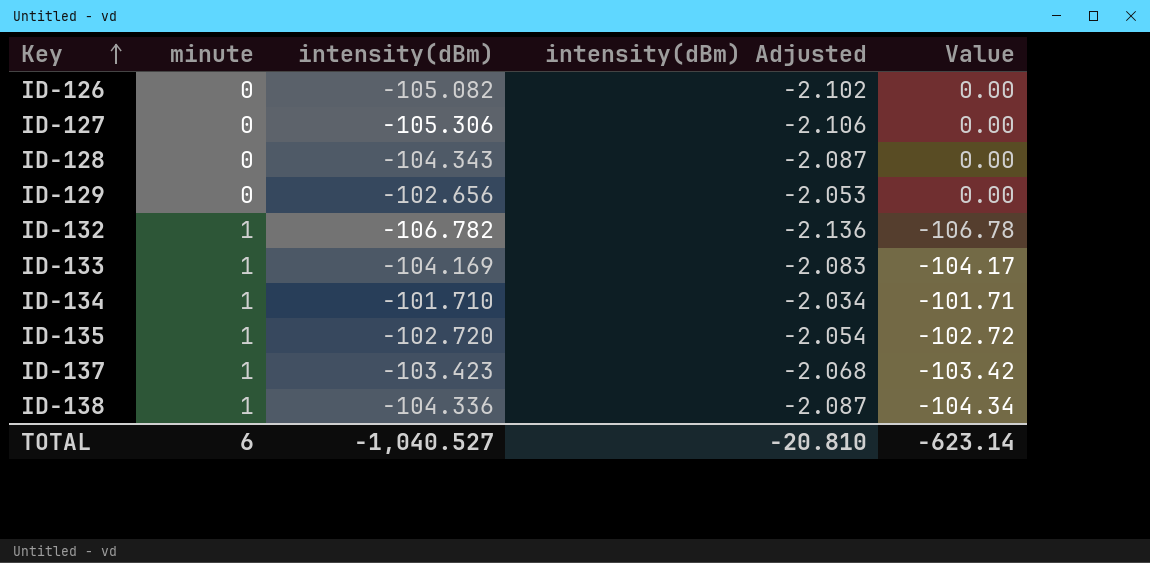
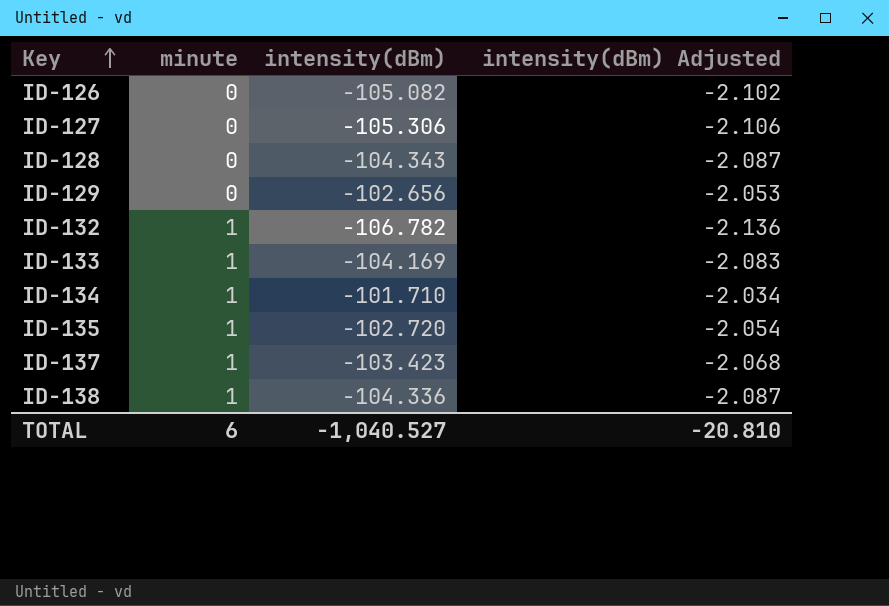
column Value | formula: [minute] * [intensity(dBm)] -> none

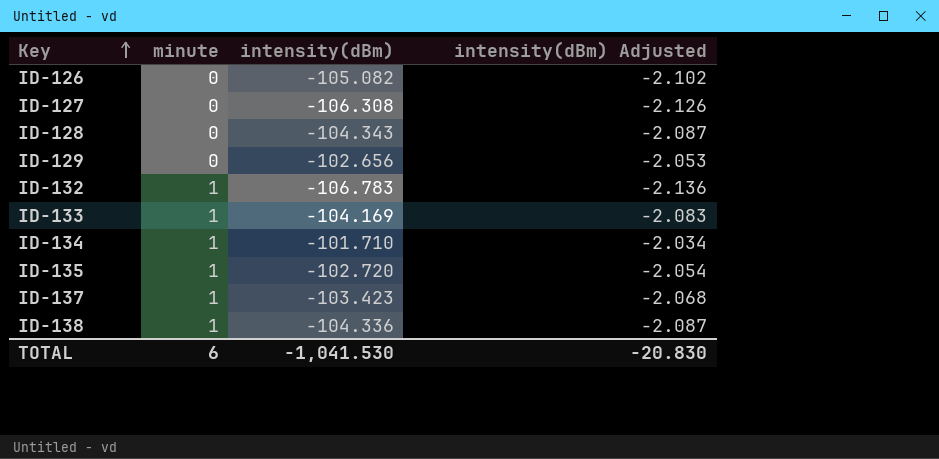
ID-127 | intensity(dBm): -105.306 -> -106.308
ID-127 | intensity(dBm) Adjusted: -2.106 -> -2.126
ID-132 | intensity(dBm): -106.782 -> -106.783
TOTAL | intensity(dBm): -1,040.527 -> -1,041.530
TOTAL | intensity(dBm) Adjusted: -20.810 -> -20.830

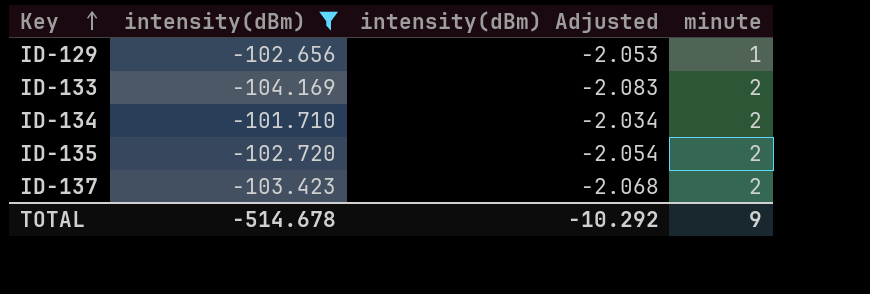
filter: none -> intensity(dBm) >= -104.169
column minute | position: 2 -> 4
ID-129 | minute: 0 -> 1
ID-133 | minute: 1 -> 2
ID-134 | minute: 1 -> 2
ID-135 | minute: 1 -> 2
ID-137 | minute: 1 -> 2
TOTAL | intensity(dBm): -1,041.530 -> -514.678
TOTAL | intensity(dBm) Adjusted: -20.830 -> -10.292
TOTAL | minute: 6 -> 9

